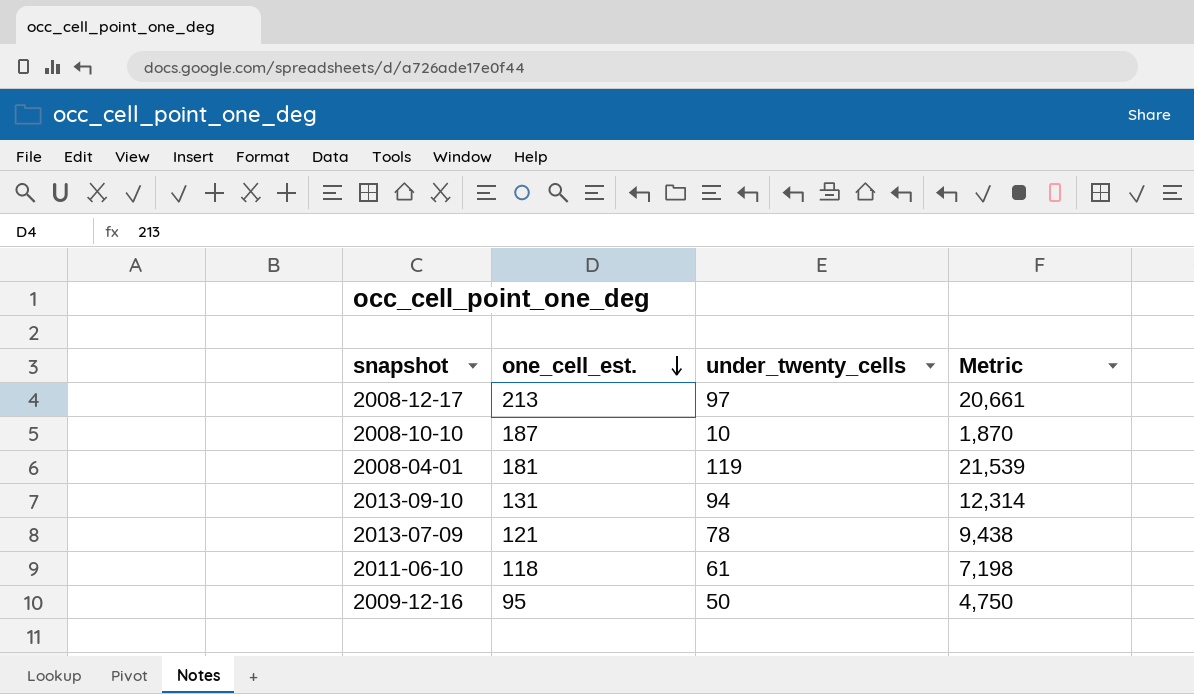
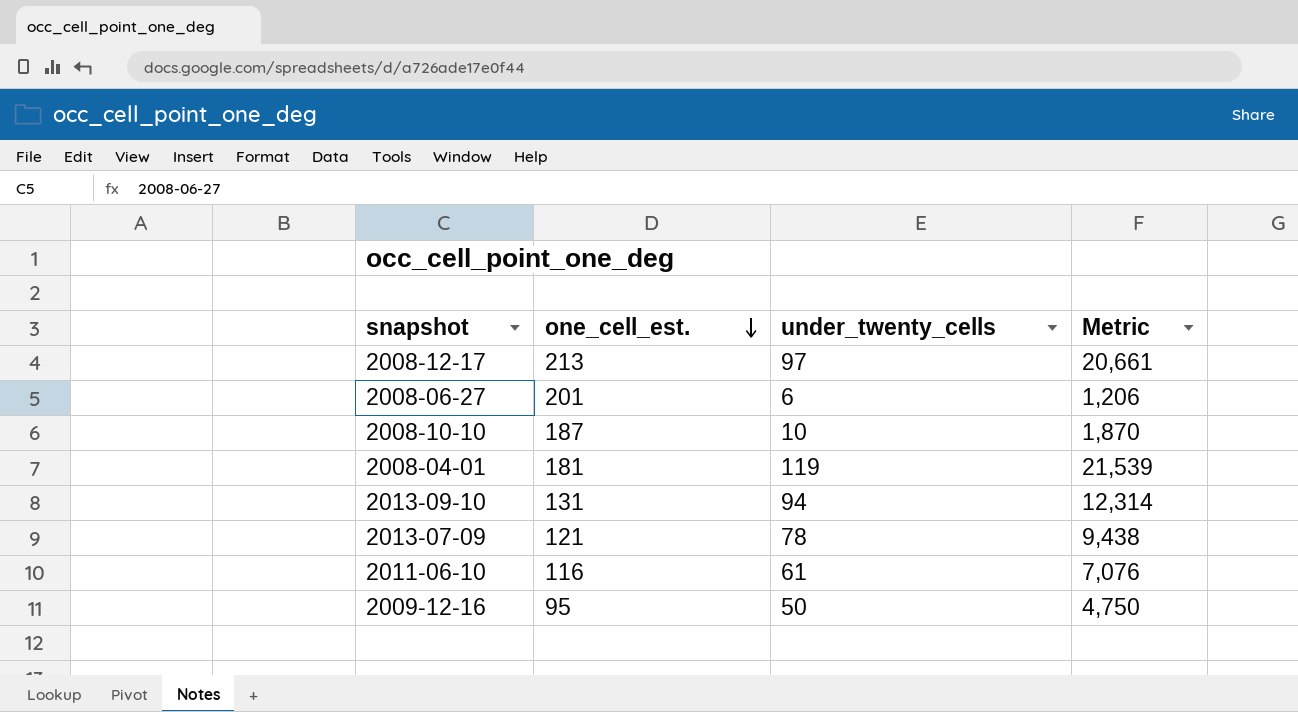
row 2008-06-27: none -> 201 | 6 | 1,206
2011-06-10 | one_cell_est.: 118 -> 116
2011-06-10 | Metric: 7,198 -> 7,076

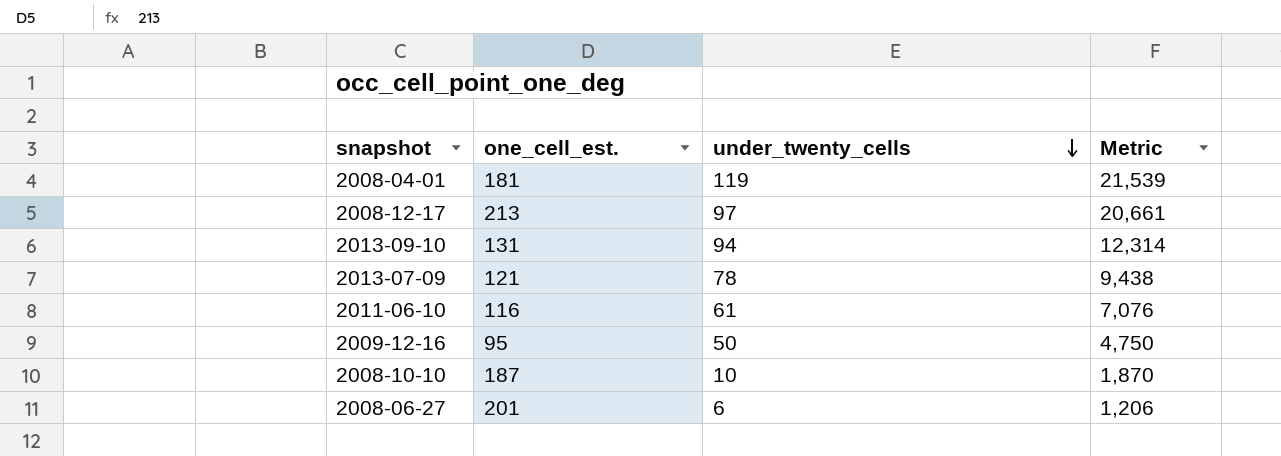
row order: one_cell_est. descending -> under_twenty_cells descending

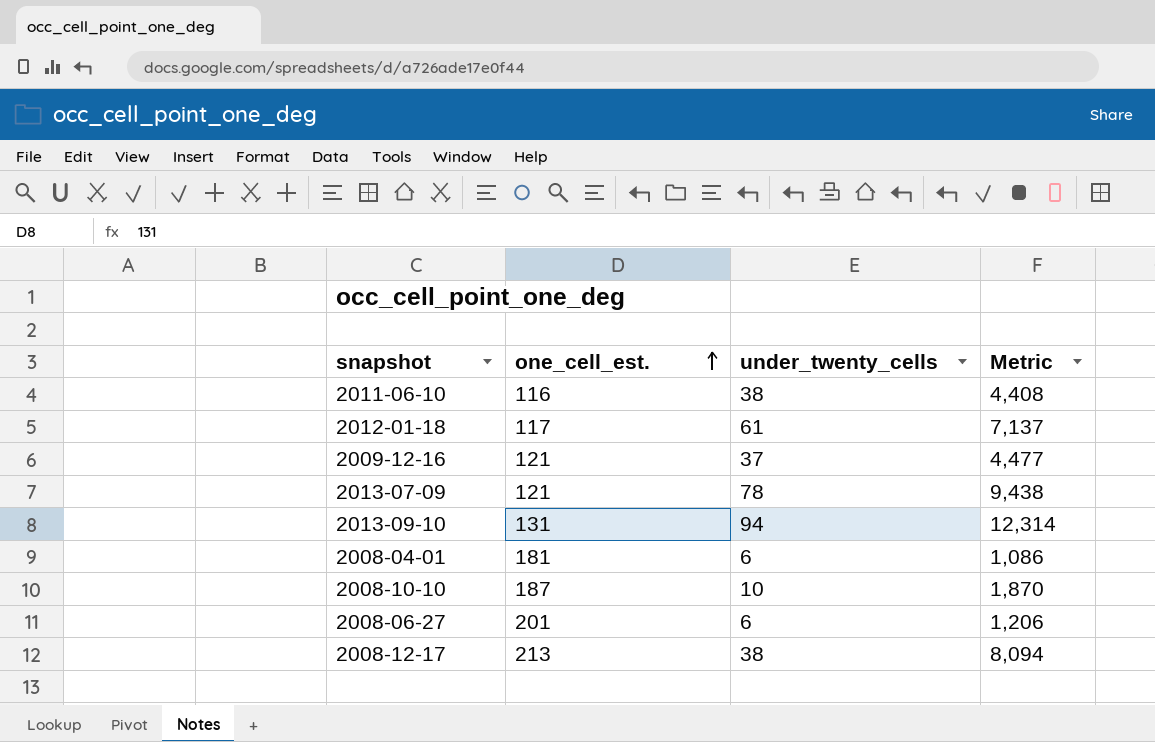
row order: under_twenty_cells descending -> one_cell_est. ascending
2011-06-10 | under_twenty_cells: 61 -> 38
2011-06-10 | Metric: 7,076 -> 4,408
row 2012-01-18: none -> 117 | 61 | 7,137
2009-12-16 | one_cell_est.: 95 -> 121
2009-12-16 | under_twenty_cells: 50 -> 37
2009-12-16 | Metric: 4,750 -> 4,477
2008-04-01 | under_twenty_cells: 119 -> 6
2008-04-01 | Metric: 21,539 -> 1,086
2008-12-17 | under_twenty_cells: 97 -> 38
2008-12-17 | Metric: 20,661 -> 8,094

